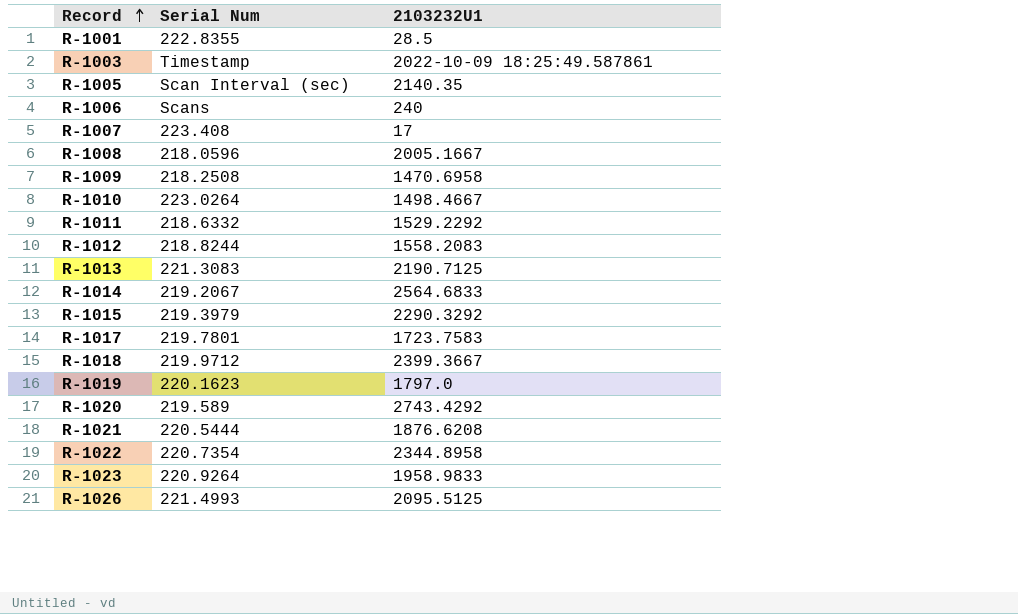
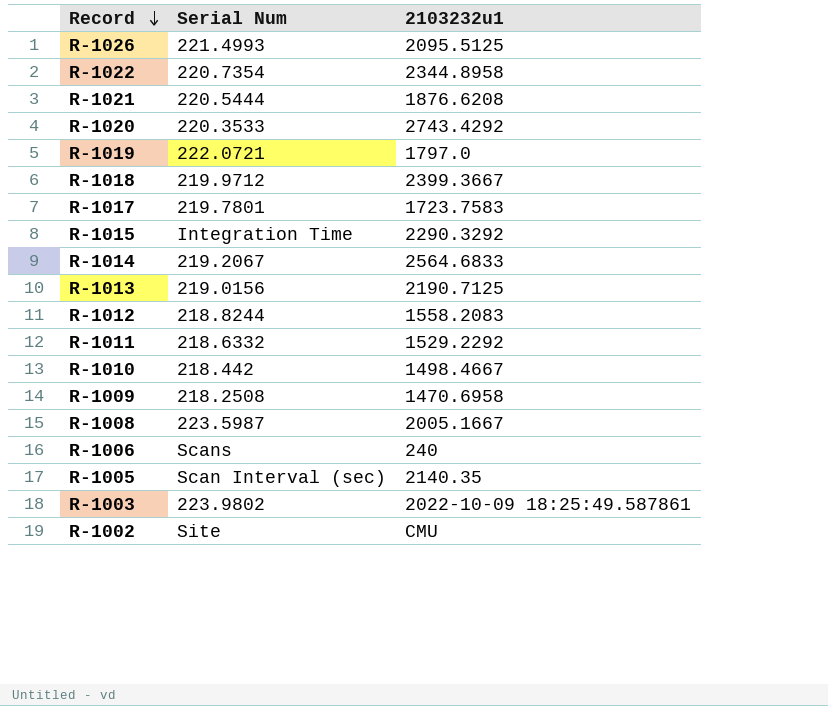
row order: Record ascending -> Record descending
column name: 2103232U1 -> 2103232u1
row R-1001: 222.8355 | 28.5 -> none
row R-1007: 223.408 | 17 -> none
row R-1023: 220.9264 | 1958.9833 -> none
R-1020 | Serial Num: 219.589 -> 220.3533
R-1019 | Serial Num: 220.1623 -> 222.0721
R-1015 | Serial Num: 219.3979 -> Integration Time
R-1013 | Serial Num: 221.3083 -> 219.0156
R-1010 | Serial Num: 223.0264 -> 218.442
R-1008 | Serial Num: 218.0596 -> 223.5987
R-1003 | Serial Num: Timestamp -> 223.9802
row R-1002: none -> Site | CMU

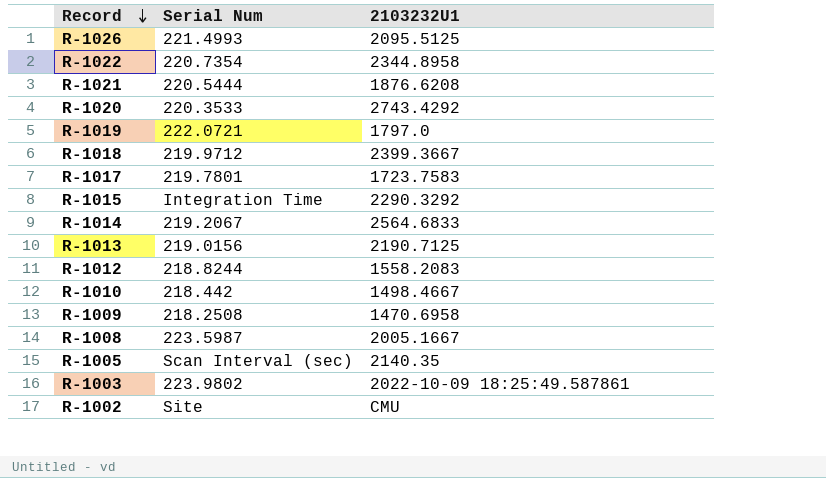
column name: 2103232u1 -> 2103232U1
row R-1011: 218.6332 | 1529.2292 -> none
row R-1006: Scans | 240 -> none

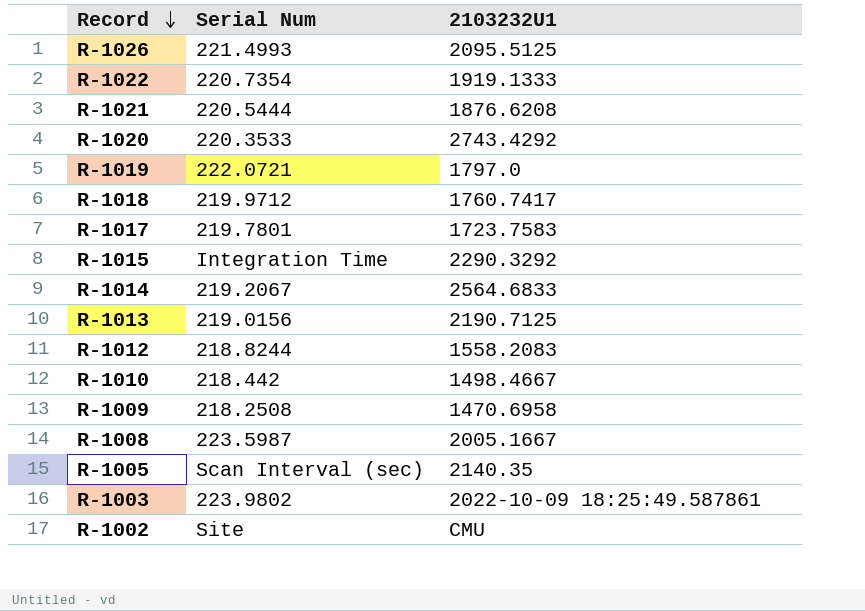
R-1022 | 2103232U1: 2344.8958 -> 1919.1333
R-1018 | 2103232U1: 2399.3667 -> 1760.7417

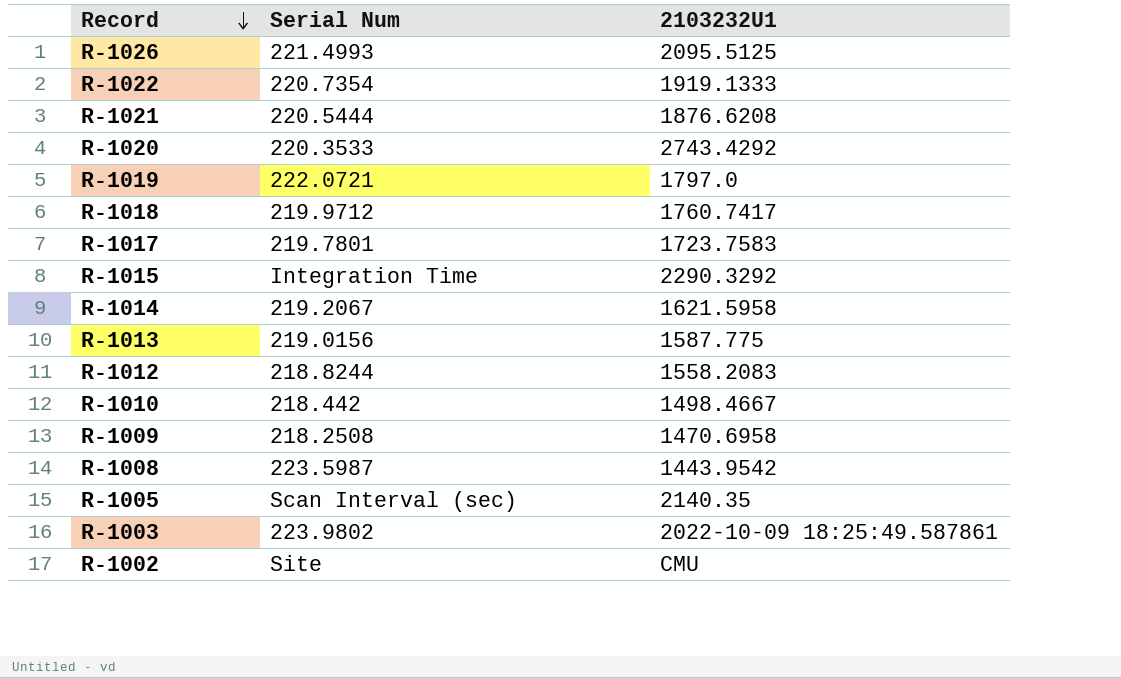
R-1014 | 2103232U1: 2564.6833 -> 1621.5958
R-1013 | 2103232U1: 2190.7125 -> 1587.775
R-1008 | 2103232U1: 2005.1667 -> 1443.9542

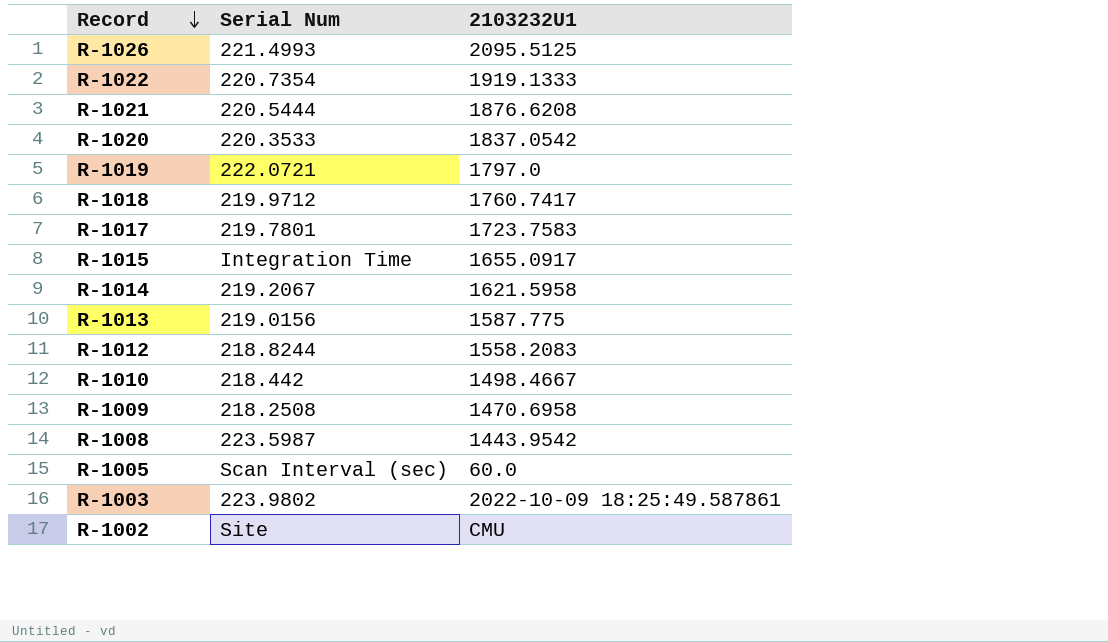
R-1020 | 2103232U1: 2743.4292 -> 1837.0542
R-1015 | 2103232U1: 2290.3292 -> 1655.0917
R-1005 | 2103232U1: 2140.35 -> 60.0

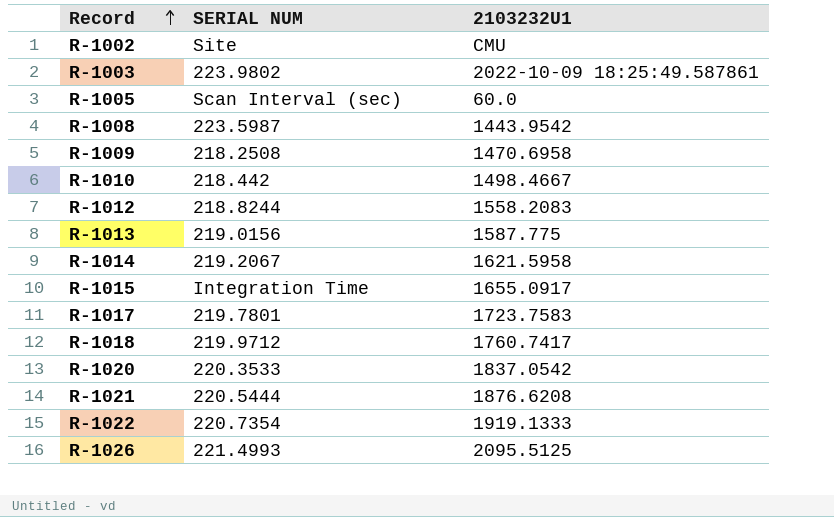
row order: Record descending -> Record ascending
column name: Serial Num -> SERIAL NUM
row R-1019: 222.0721 | 1797.0 -> none

